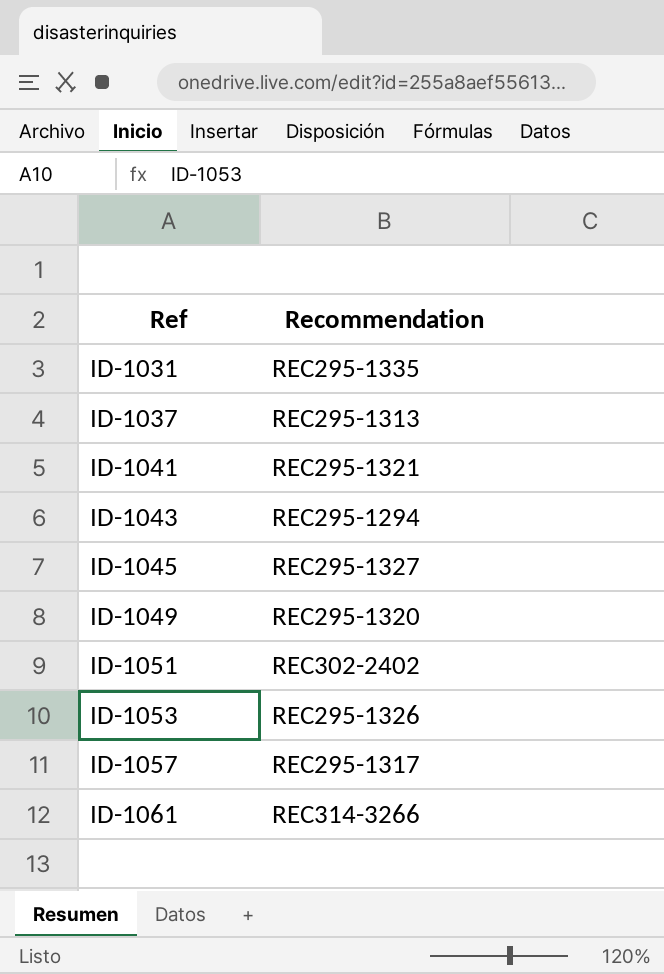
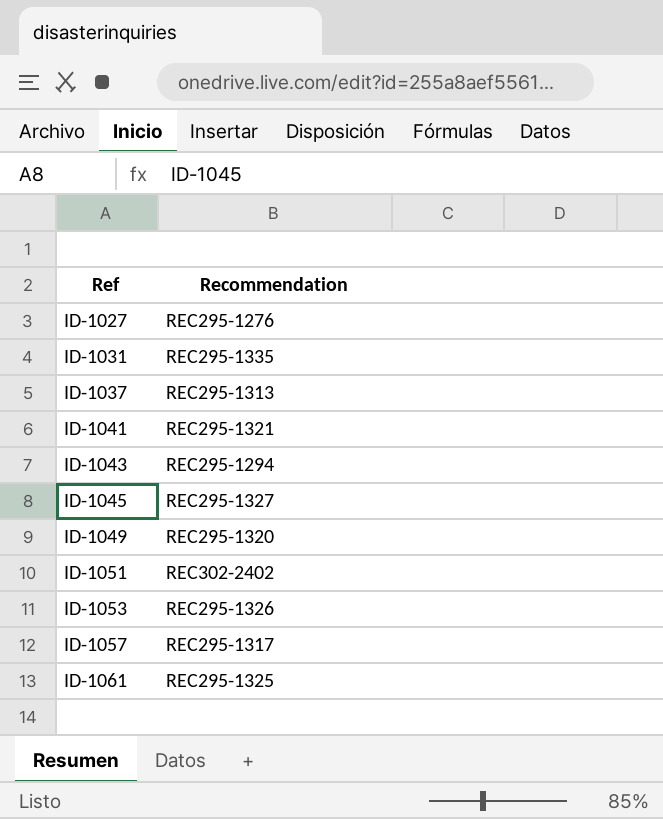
row ID-1027: none -> REC295-1276
ID-1061 | Recommendation: REC314-3266 -> REC295-1325

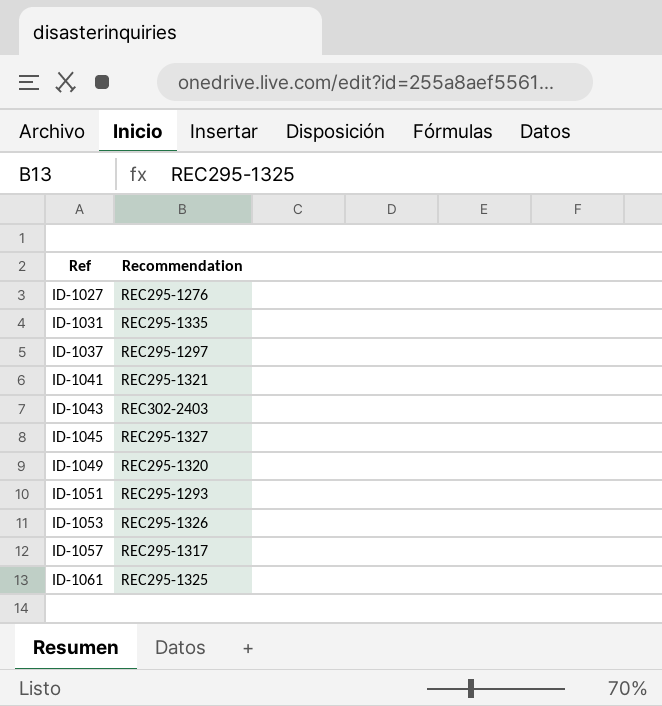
ID-1037 | Recommendation: REC295-1313 -> REC295-1297
ID-1043 | Recommendation: REC295-1294 -> REC302-2403
ID-1051 | Recommendation: REC302-2402 -> REC295-1293

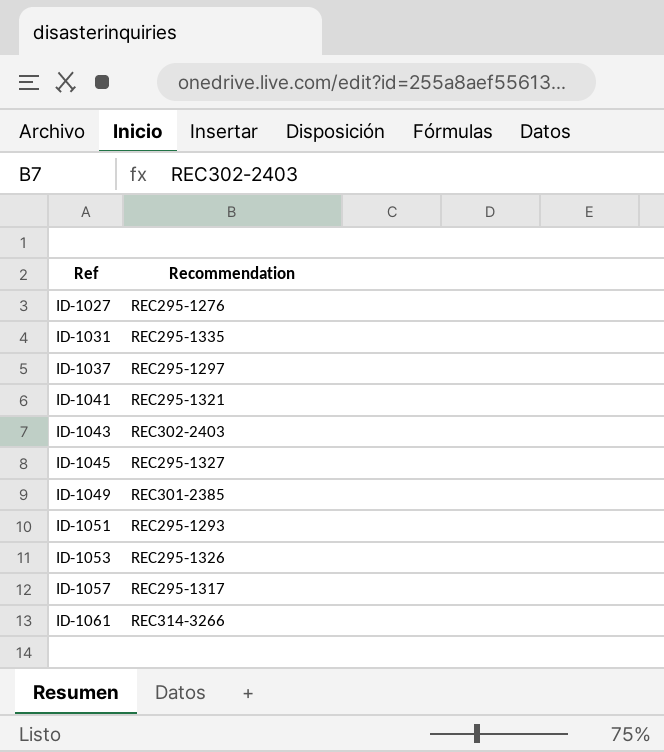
ID-1049 | Recommendation: REC295-1320 -> REC301-2385
ID-1061 | Recommendation: REC295-1325 -> REC314-3266

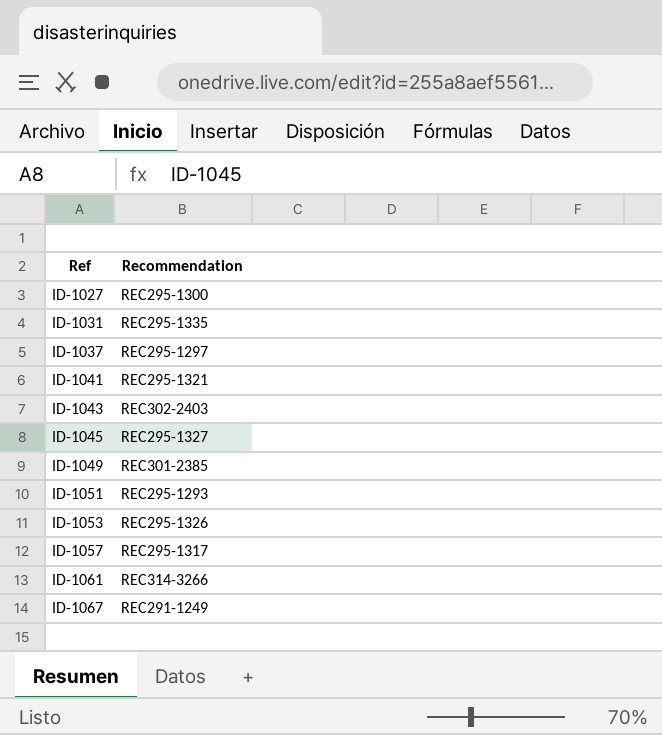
ID-1027 | Recommendation: REC295-1276 -> REC295-1300
row ID-1067: none -> REC291-1249

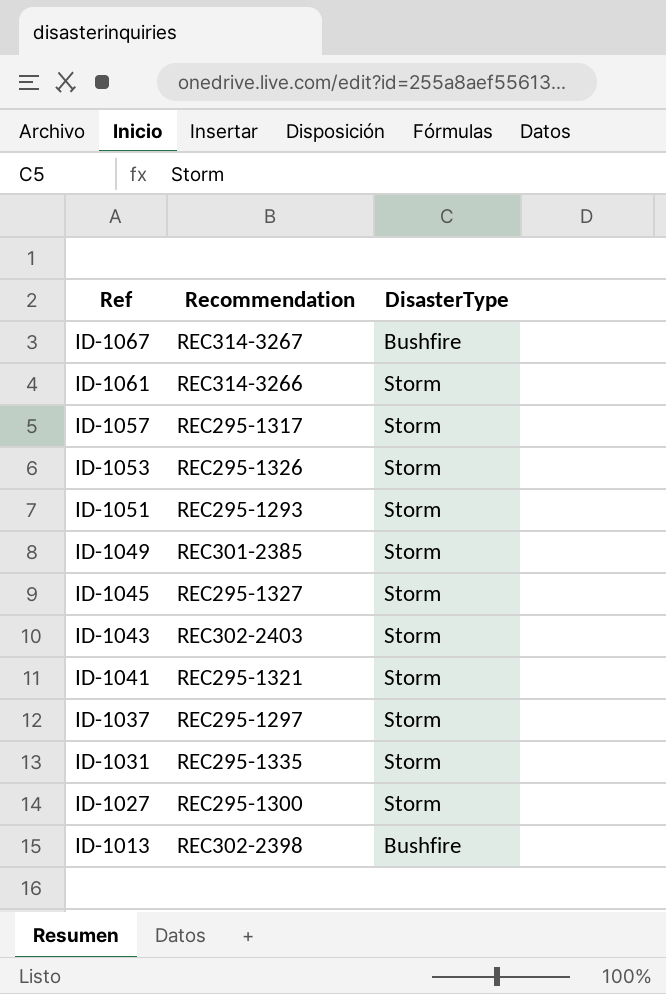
row order: Ref ascending -> Ref descending
column DisasterType | position: none -> 3
ID-1067 | Recommendation: REC291-1249 -> REC314-3267
row ID-1013: none -> REC302-2398 | Bushfire

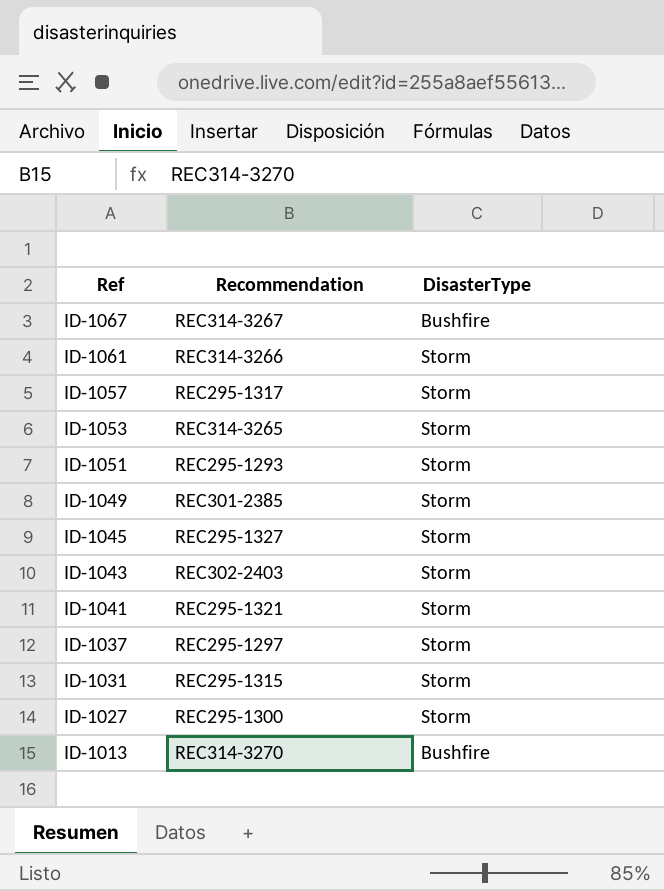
ID-1053 | Recommendation: REC295-1326 -> REC314-3265
ID-1031 | Recommendation: REC295-1335 -> REC295-1315
ID-1013 | Recommendation: REC302-2398 -> REC314-3270

